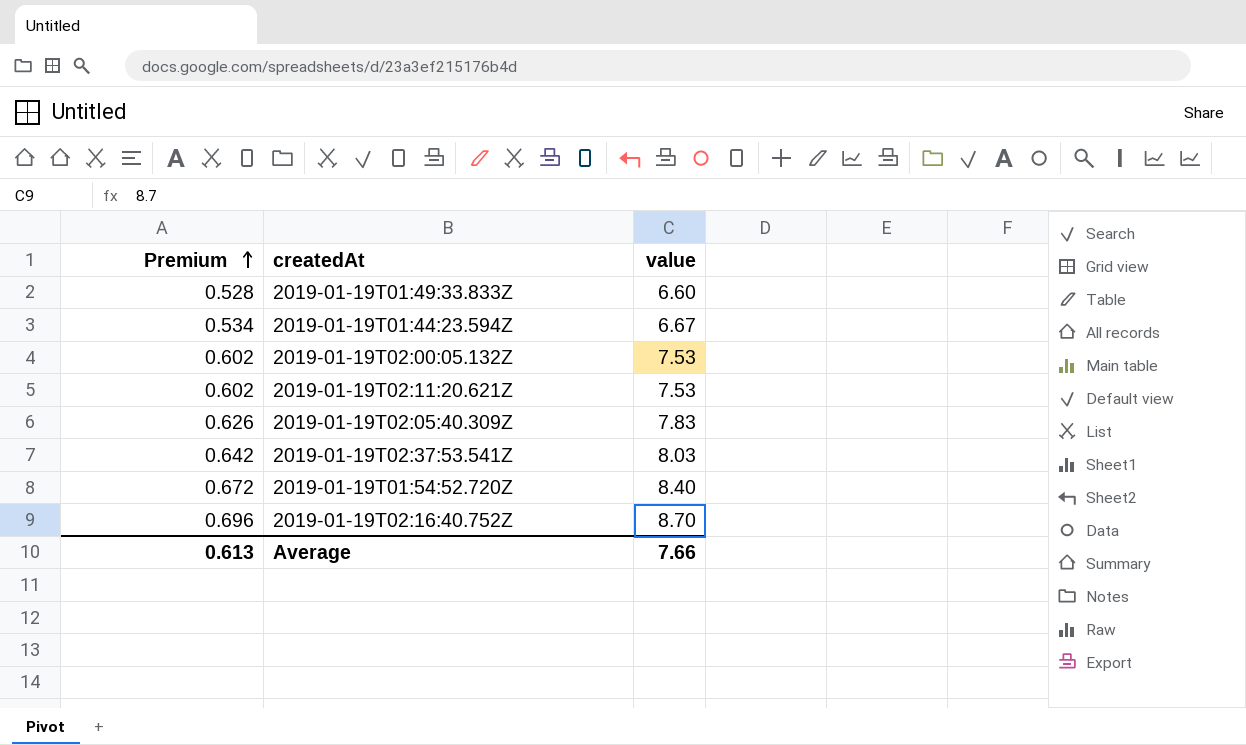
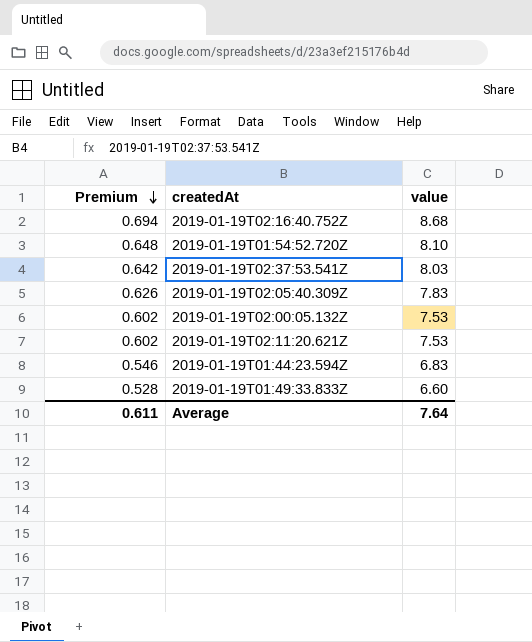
row order: Premium ascending -> Premium descending
2019-01-19T02:16:40.752Z | Premium: 0.696 -> 0.694
2019-01-19T02:16:40.752Z | value: 8.70 -> 8.68
2019-01-19T01:54:52.720Z | Premium: 0.672 -> 0.648
2019-01-19T01:54:52.720Z | value: 8.40 -> 8.10
2019-01-19T01:44:23.594Z | Premium: 0.534 -> 0.546
2019-01-19T01:44:23.594Z | value: 6.67 -> 6.83
Average | Premium: 0.613 -> 0.611
Average | value: 7.66 -> 7.64

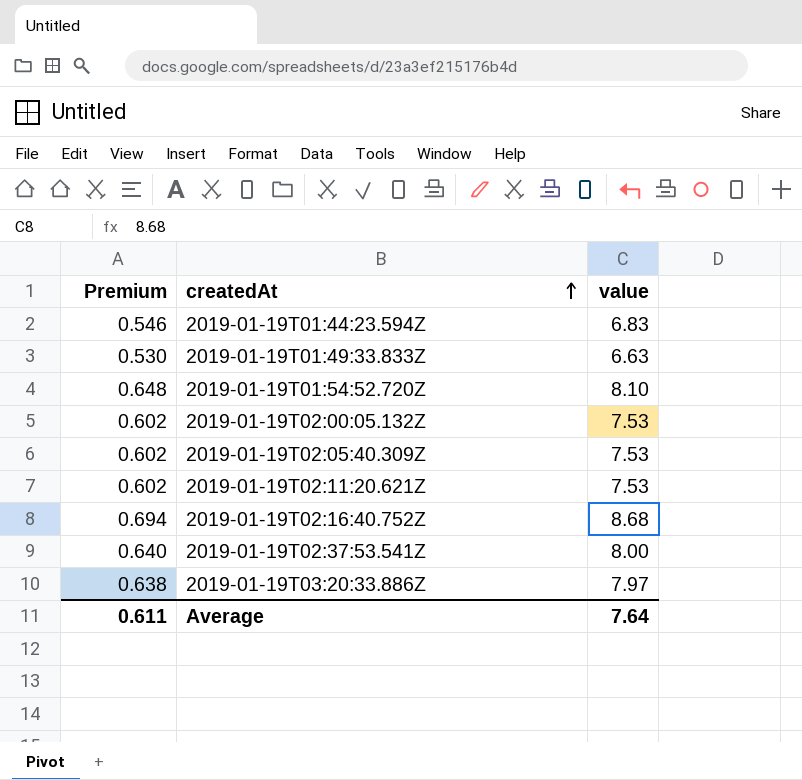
row order: Premium descending -> createdAt ascending
2019-01-19T01:49:33.833Z | Premium: 0.528 -> 0.530
2019-01-19T01:49:33.833Z | value: 6.60 -> 6.63
2019-01-19T02:05:40.309Z | Premium: 0.626 -> 0.602
2019-01-19T02:05:40.309Z | value: 7.83 -> 7.53
2019-01-19T02:37:53.541Z | Premium: 0.642 -> 0.640
2019-01-19T02:37:53.541Z | value: 8.03 -> 8.00
row 2019-01-19T03:20:33.886Z: none -> 0.638 | 7.97

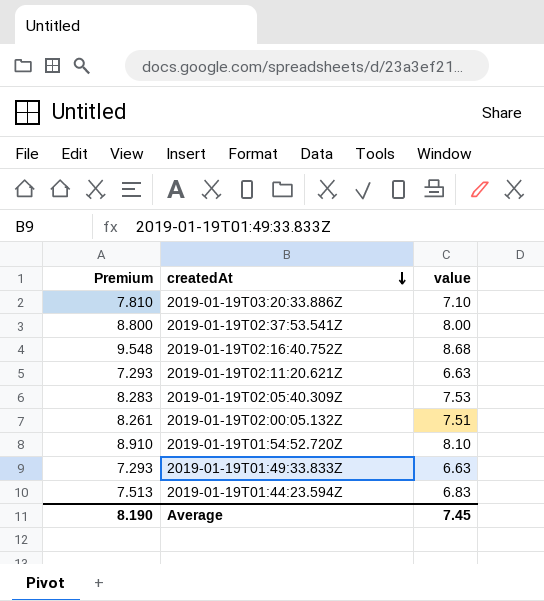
row order: createdAt ascending -> createdAt descending
column Premium | formula: [value] * 0.08 -> [value] * 1.1
2019-01-19T03:20:33.886Z | value: 7.97 -> 7.10
2019-01-19T02:11:20.621Z | value: 7.53 -> 6.63
2019-01-19T02:00:05.132Z | value: 7.53 -> 7.51
Average | Premium: 0.611 -> 8.190
Average | value: 7.64 -> 7.45

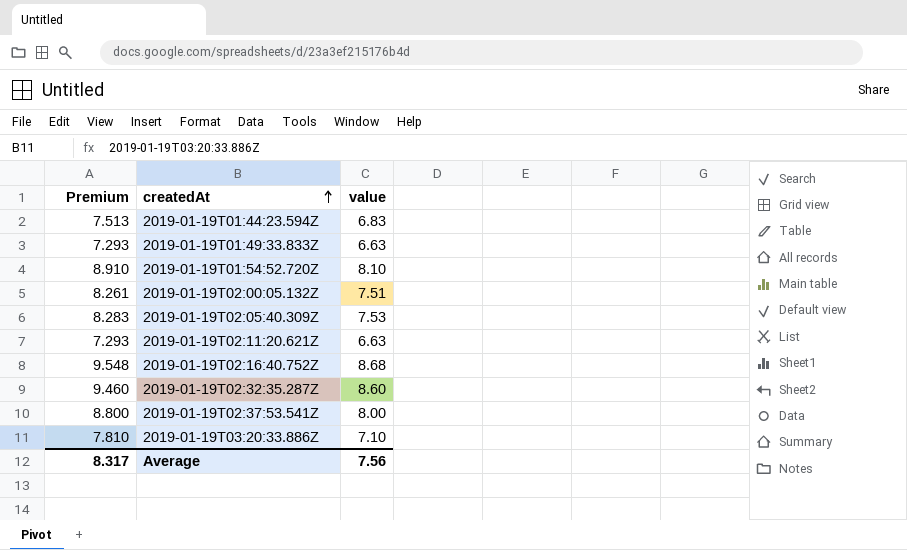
row order: createdAt descending -> createdAt ascending
row 2019-01-19T02:32:35.287Z: none -> 9.460 | 8.60
Average | Premium: 8.190 -> 8.317
Average | value: 7.45 -> 7.56

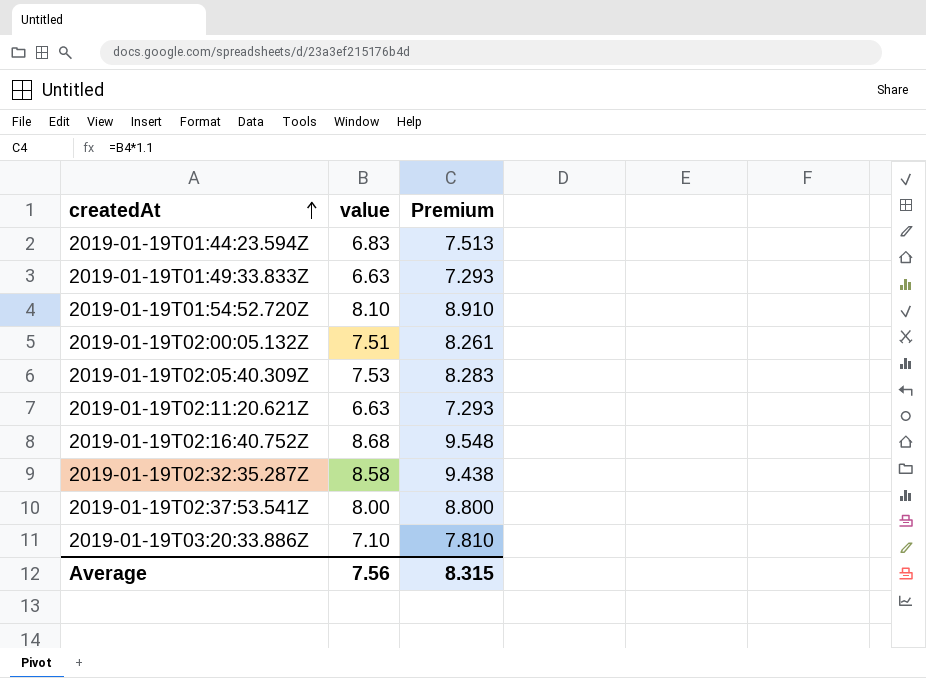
column Premium | position: 1 -> 3
2019-01-19T02:32:35.287Z | value: 8.60 -> 8.58
2019-01-19T02:32:35.287Z | Premium: 9.460 -> 9.438
Average | Premium: 8.317 -> 8.315

